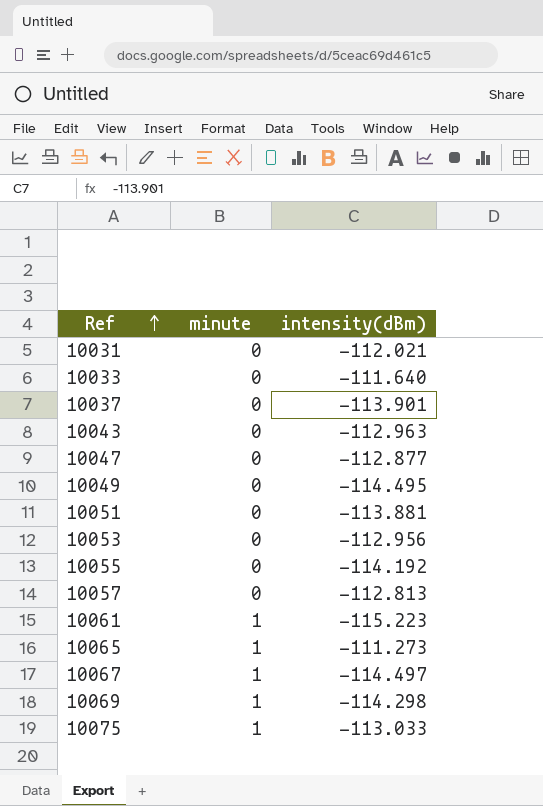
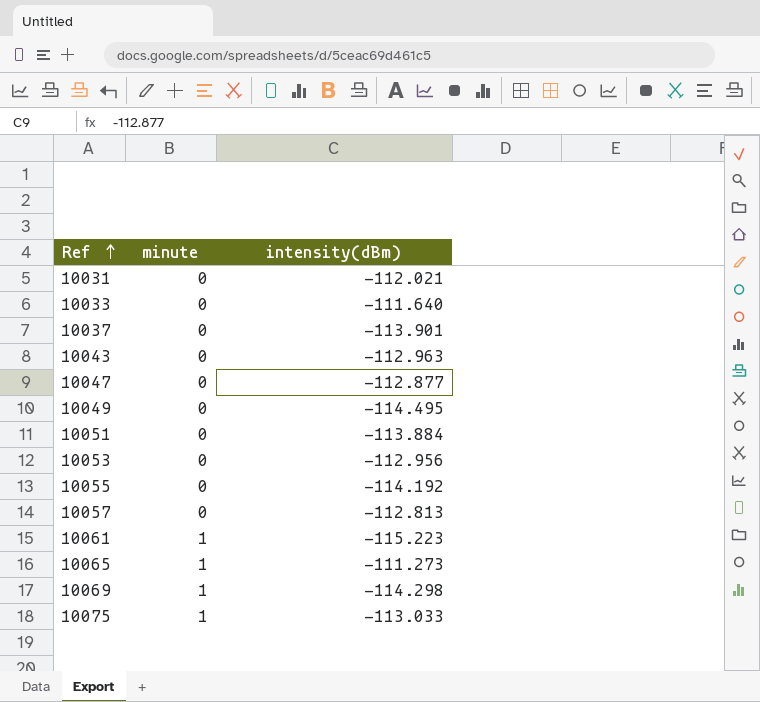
row 10067: 1 | -114.497 -> none
10051 | intensity(dBm): -113.881 -> -113.884

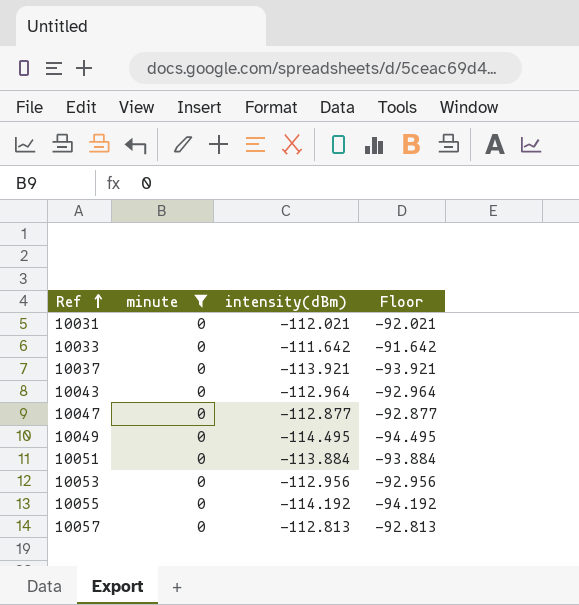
filter: none -> minute = 0
column Floor | formula: none -> [intensity(dBm)] + 20
10033 | intensity(dBm): -111.640 -> -111.642
10037 | intensity(dBm): -113.901 -> -113.921
10043 | intensity(dBm): -112.963 -> -112.964

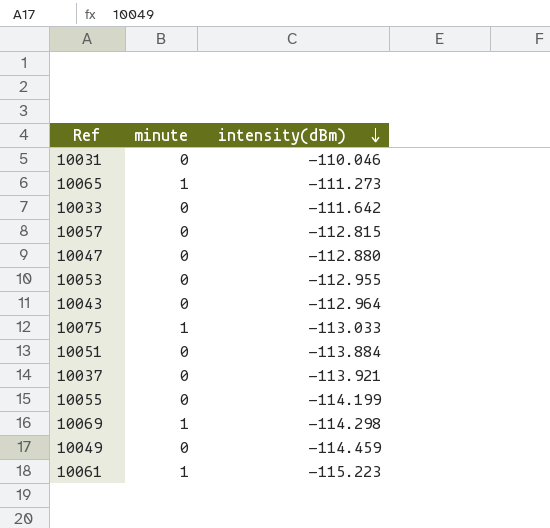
filter: minute = 0 -> none
row order: Ref ascending -> intensity(dBm) descending
column Floor | formula: [intensity(dBm)] + 20 -> none
10031 | intensity(dBm): -112.021 -> -110.046
10057 | intensity(dBm): -112.813 -> -112.815
10047 | intensity(dBm): -112.877 -> -112.880
10053 | intensity(dBm): -112.956 -> -112.955
10055 | intensity(dBm): -114.192 -> -114.199
10049 | intensity(dBm): -114.495 -> -114.459

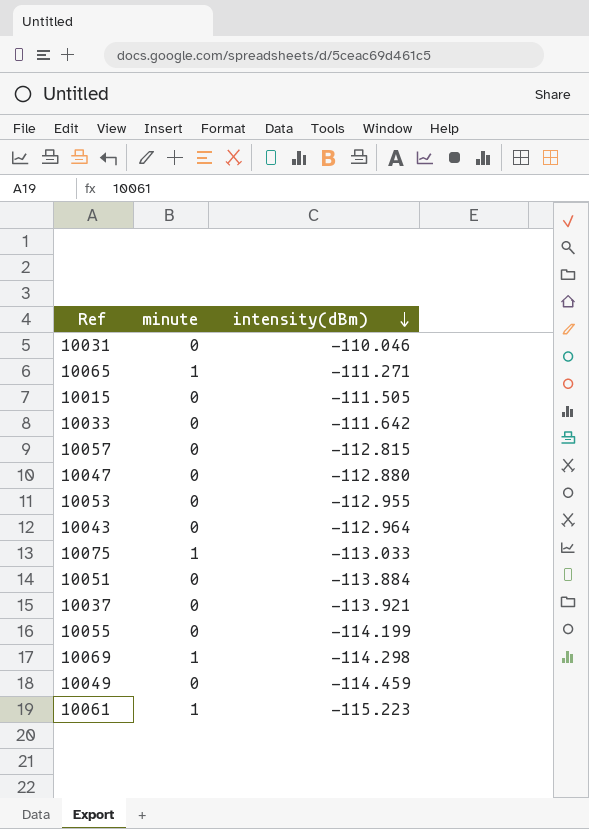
10065 | intensity(dBm): -111.273 -> -111.271
row 10015: none -> 0 | -111.505

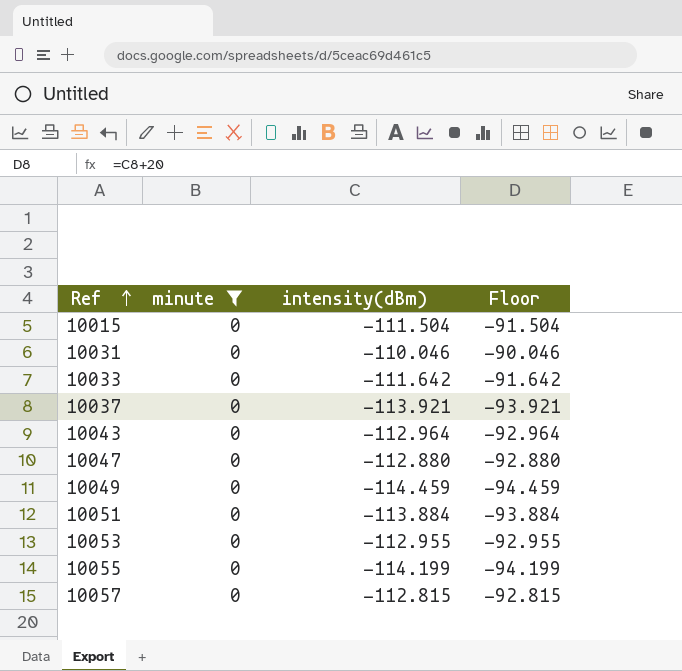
filter: none -> minute = 0
row order: intensity(dBm) descending -> Ref ascending
column Floor | formula: none -> [intensity(dBm)] + 20
10015 | intensity(dBm): -111.505 -> -111.504

